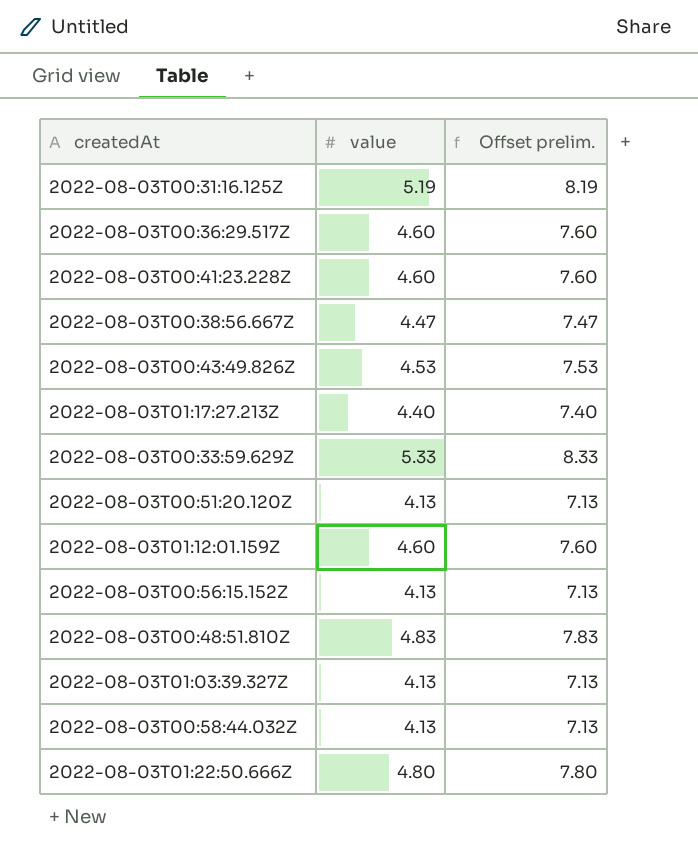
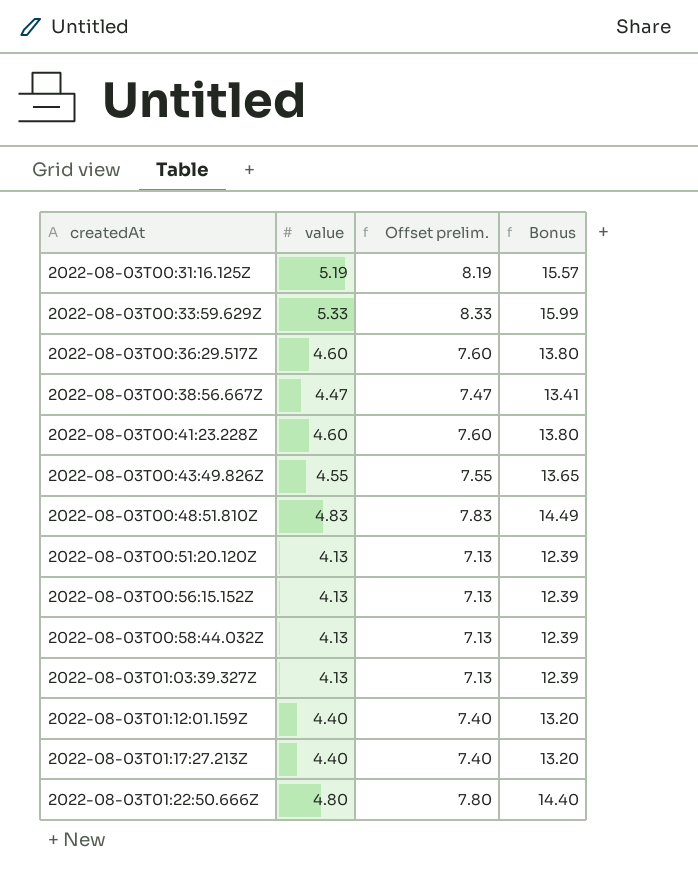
row order: none -> createdAt ascending
column Bonus | formula: none -> [value] * 3
2022-08-03T00:43:49.826Z | value: 4.53 -> 4.55
2022-08-03T00:43:49.826Z | Offset prelim.: 7.53 -> 7.55
2022-08-03T01:12:01.159Z | value: 4.60 -> 4.40
2022-08-03T01:12:01.159Z | Offset prelim.: 7.60 -> 7.40

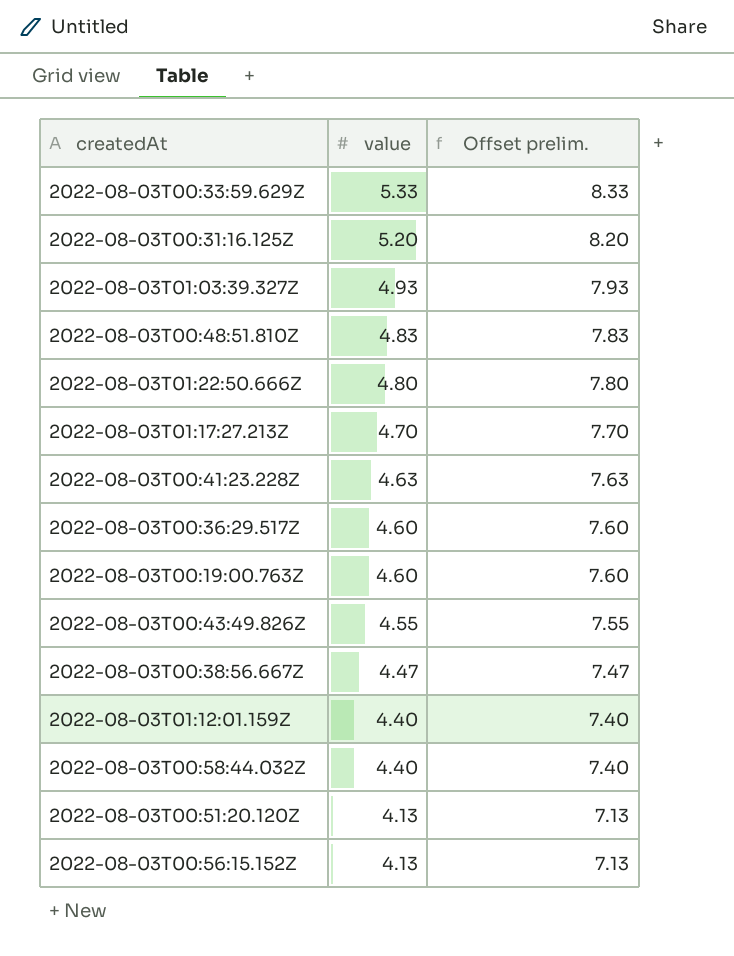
row order: createdAt ascending -> value descending
column Bonus | formula: [value] * 3 -> none
2022-08-03T00:31:16.125Z | value: 5.19 -> 5.20
2022-08-03T00:31:16.125Z | Offset prelim.: 8.19 -> 8.20
2022-08-03T01:03:39.327Z | value: 4.13 -> 4.93
2022-08-03T01:03:39.327Z | Offset prelim.: 7.13 -> 7.93
2022-08-03T01:17:27.213Z | value: 4.40 -> 4.70
2022-08-03T01:17:27.213Z | Offset prelim.: 7.40 -> 7.70
2022-08-03T00:41:23.228Z | value: 4.60 -> 4.63
2022-08-03T00:41:23.228Z | Offset prelim.: 7.60 -> 7.63
row 2022-08-03T00:19:00.763Z: none -> 4.60 | 7.60
2022-08-03T00:58:44.032Z | value: 4.13 -> 4.40
2022-08-03T00:58:44.032Z | Offset prelim.: 7.13 -> 7.40

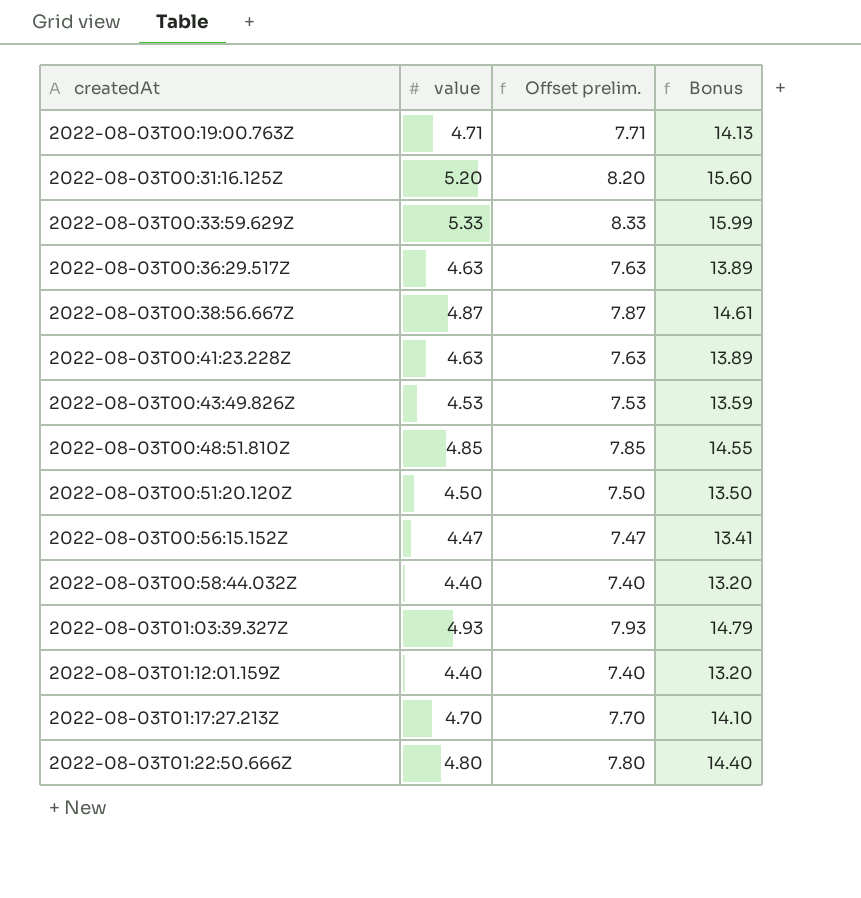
row order: value descending -> createdAt ascending
column Bonus | formula: none -> [value] * 3
2022-08-03T00:19:00.763Z | value: 4.60 -> 4.71
2022-08-03T00:19:00.763Z | Offset prelim.: 7.60 -> 7.71
2022-08-03T00:36:29.517Z | value: 4.60 -> 4.63
2022-08-03T00:36:29.517Z | Offset prelim.: 7.60 -> 7.63
2022-08-03T00:38:56.667Z | value: 4.47 -> 4.87
2022-08-03T00:38:56.667Z | Offset prelim.: 7.47 -> 7.87
2022-08-03T00:43:49.826Z | value: 4.55 -> 4.53
2022-08-03T00:43:49.826Z | Offset prelim.: 7.55 -> 7.53
2022-08-03T00:48:51.810Z | value: 4.83 -> 4.85
2022-08-03T00:48:51.810Z | Offset prelim.: 7.83 -> 7.85
2022-08-03T00:51:20.120Z | value: 4.13 -> 4.50
2022-08-03T00:51:20.120Z | Offset prelim.: 7.13 -> 7.50
2022-08-03T00:56:15.152Z | value: 4.13 -> 4.47
2022-08-03T00:56:15.152Z | Offset prelim.: 7.13 -> 7.47

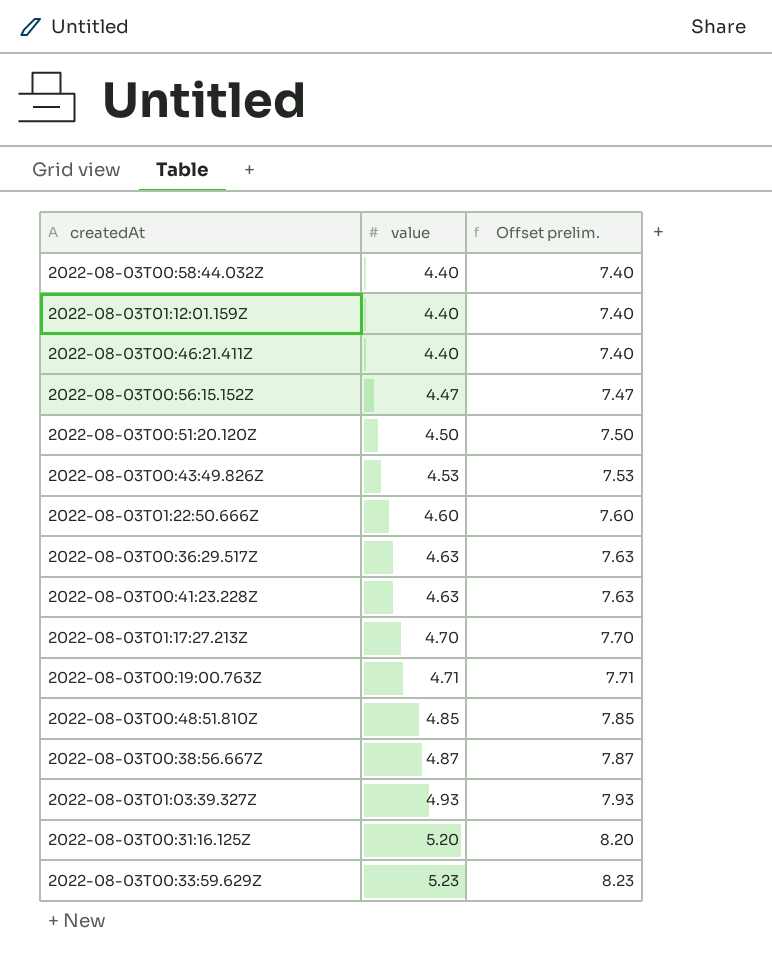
row order: createdAt ascending -> value ascending
column Bonus | formula: [value] * 3 -> none
row 2022-08-03T00:46:21.411Z: none -> 4.40 | 7.40
2022-08-03T01:22:50.666Z | value: 4.80 -> 4.60
2022-08-03T01:22:50.666Z | Offset prelim.: 7.80 -> 7.60
2022-08-03T00:33:59.629Z | value: 5.33 -> 5.23
2022-08-03T00:33:59.629Z | Offset prelim.: 8.33 -> 8.23

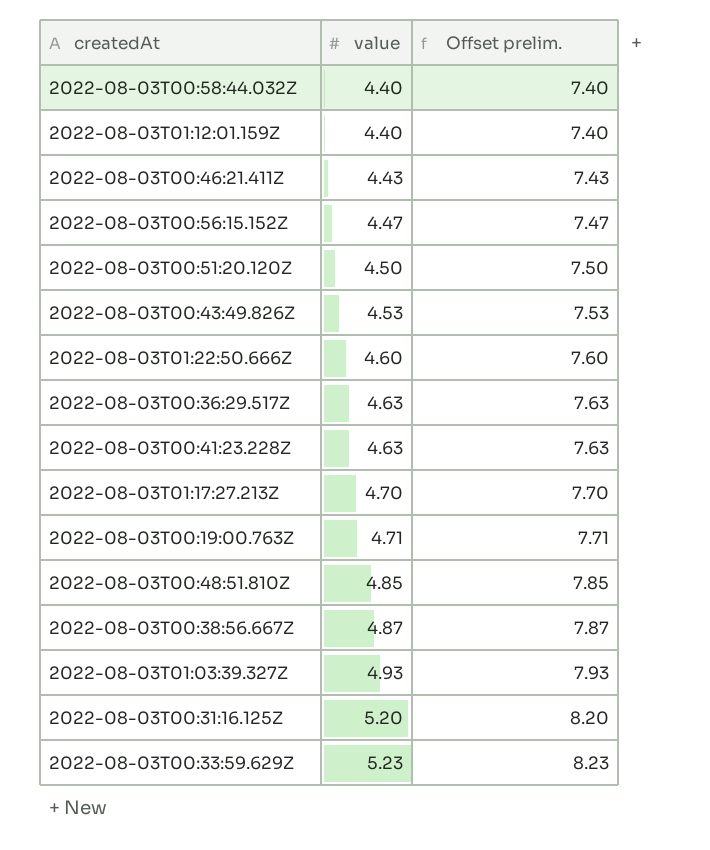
2022-08-03T00:46:21.411Z | value: 4.40 -> 4.43
2022-08-03T00:46:21.411Z | Offset prelim.: 7.40 -> 7.43

